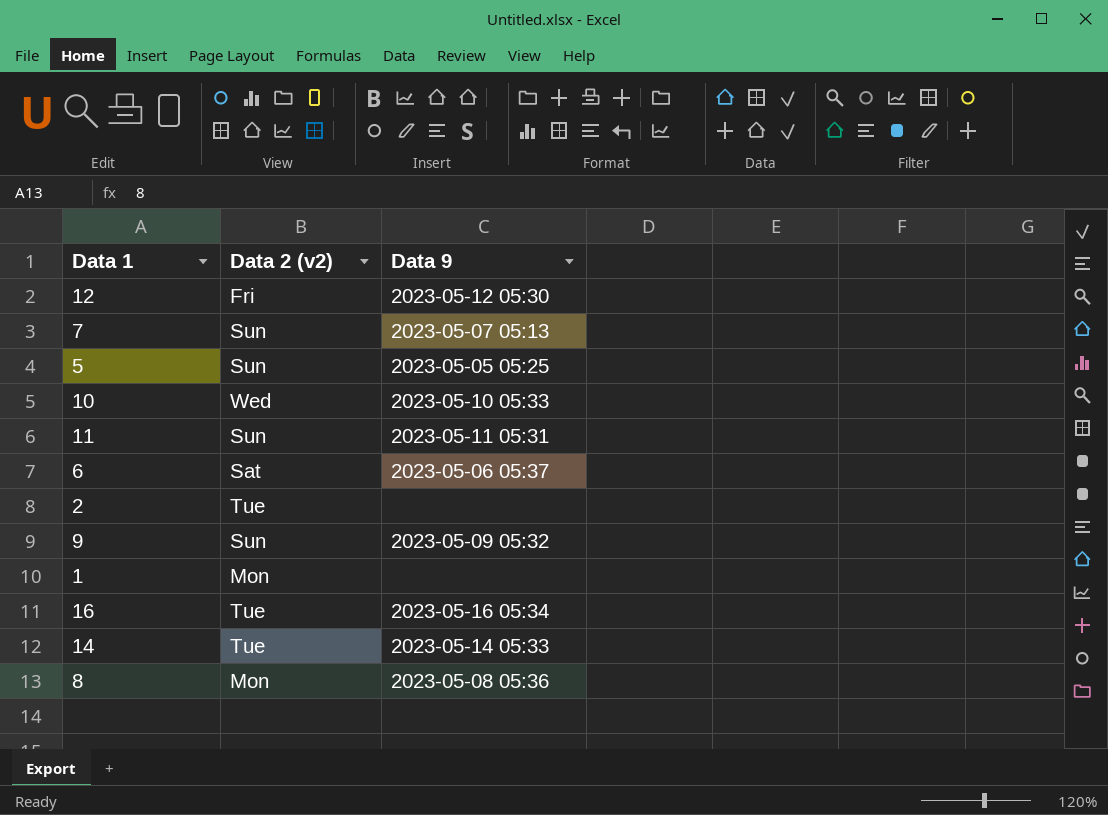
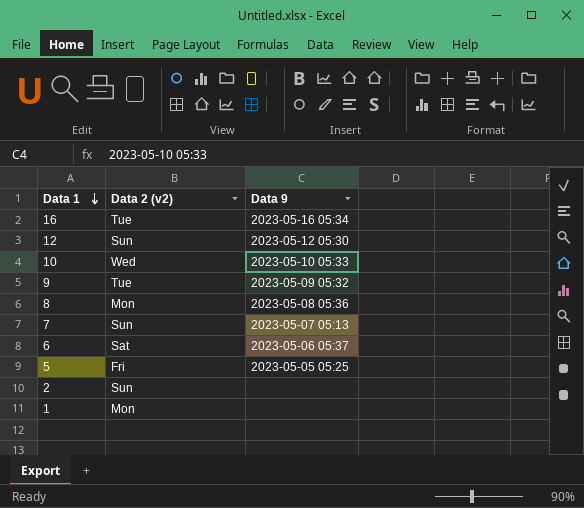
row order: none -> Data 1 descending
row 11: Sun | 2023-05-11 05:31 -> none
row 14: Tue | 2023-05-14 05:33 -> none
12 | Data 2 (v2): Fri -> Sun
9 | Data 2 (v2): Sun -> Tue
5 | Data 2 (v2): Sun -> Fri
2 | Data 2 (v2): Tue -> Sun

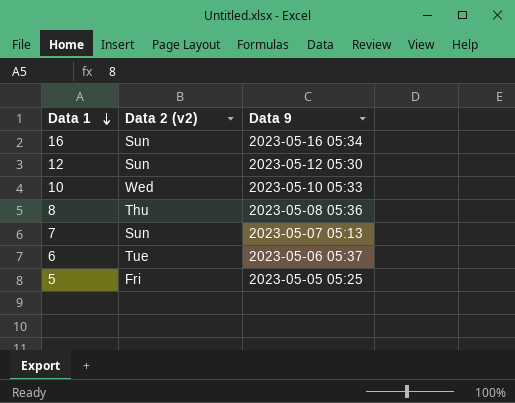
row 9: Tue | 2023-05-09 05:32 -> none
row 2: Sun | none -> none
row 1: Mon | none -> none
16 | Data 2 (v2): Tue -> Sun
8 | Data 2 (v2): Mon -> Thu
6 | Data 2 (v2): Sat -> Tue

